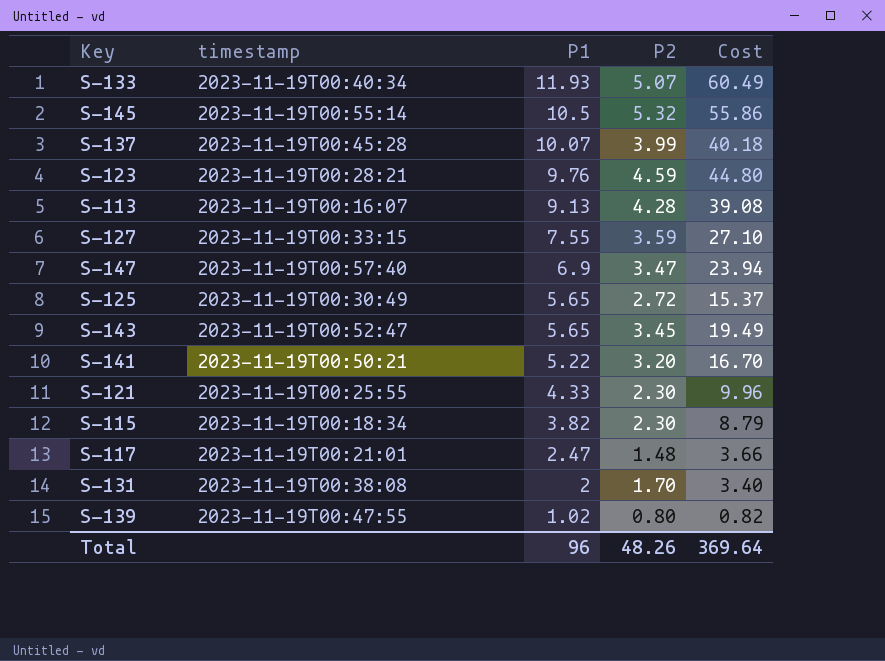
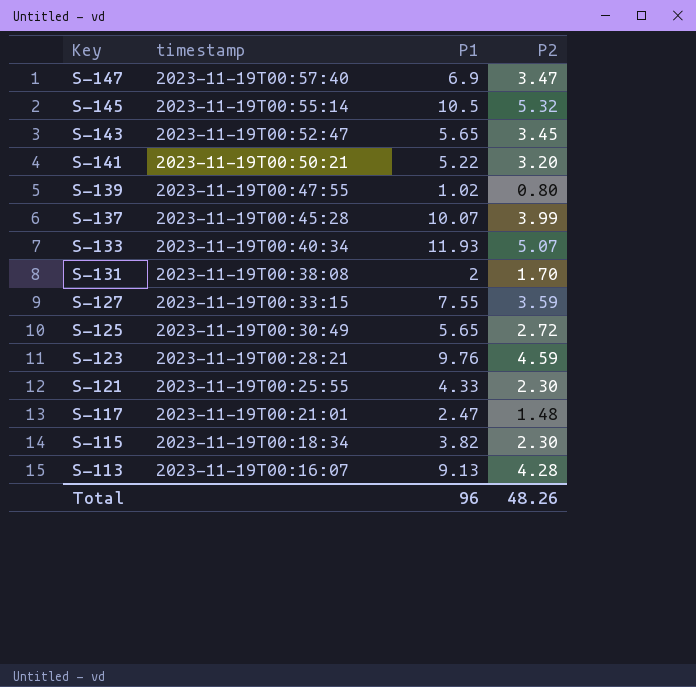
row order: P1 descending -> Key descending
column Cost | formula: [P1] * [P2] -> none

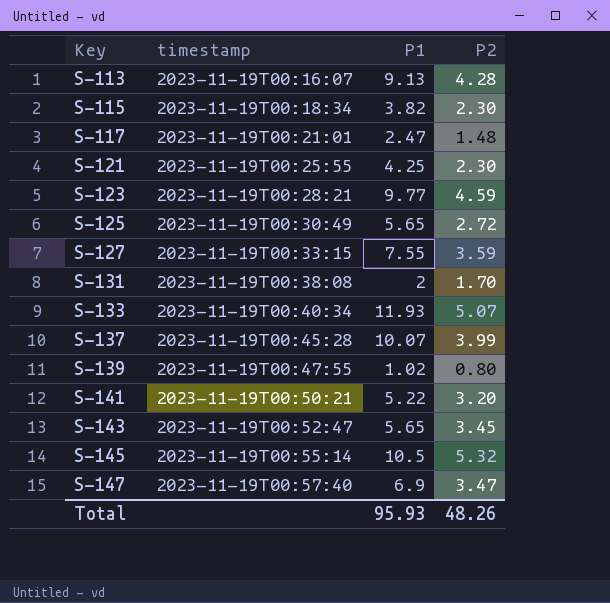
row order: Key descending -> Key ascending
S-121 | P1: 4.33 -> 4.25
S-123 | P1: 9.76 -> 9.77
Total | P1: 96 -> 95.93

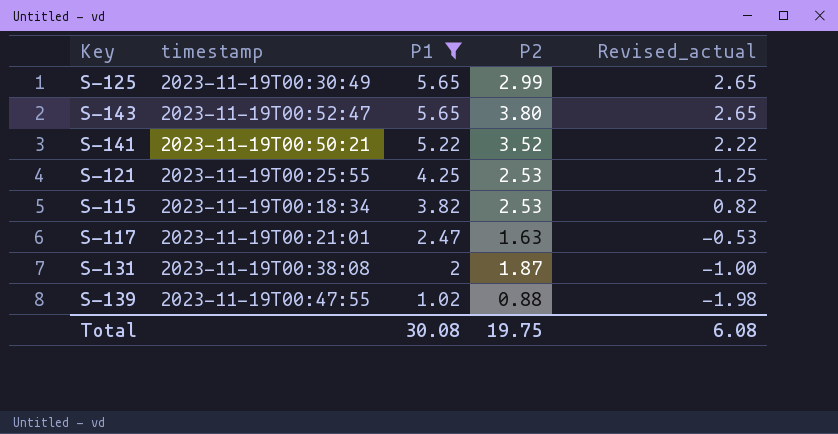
filter: none -> P1 <= 5.65
row order: Key ascending -> P1 descending
column Revised_actual | formula: none -> [P1] - 3
S-125 | P2: 2.72 -> 2.99
S-143 | P2: 3.45 -> 3.80
S-141 | P2: 3.20 -> 3.52
S-121 | P2: 2.30 -> 2.53
S-115 | P2: 2.30 -> 2.53
S-117 | P2: 1.48 -> 1.63
S-131 | P2: 1.70 -> 1.87
S-139 | P2: 0.80 -> 0.88
Total | P1: 95.93 -> 30.08
Total | P2: 48.26 -> 19.75

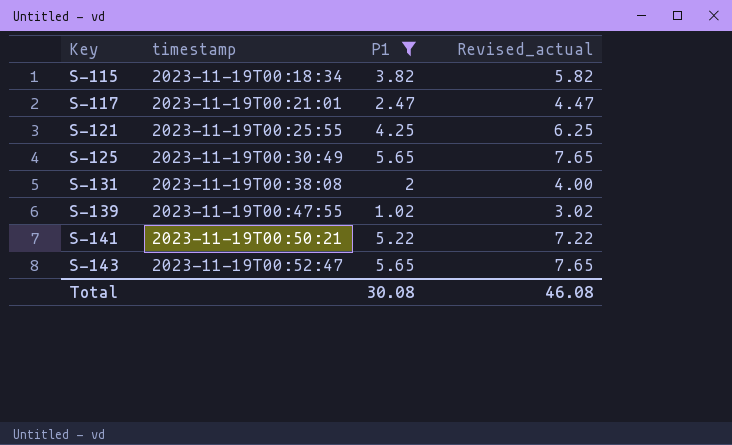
row order: P1 descending -> Key ascending
column P2 | position: 4 -> none
column Revised_actual | formula: [P1] - 3 -> [P1] + 2
Total | Revised_actual: 6.08 -> 46.08

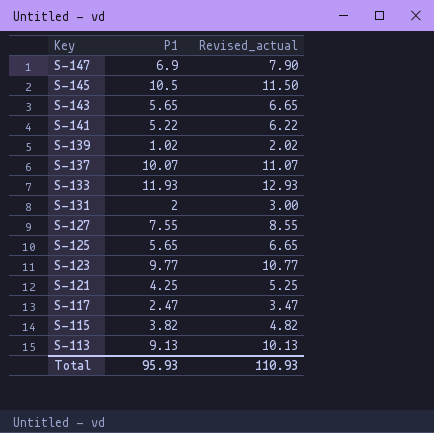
filter: P1 <= 5.65 -> none
row order: Key ascending -> Key descending
column timestamp | position: 2 -> none
column Revised_actual | formula: [P1] + 2 -> [P1] + 1
Total | P1: 30.08 -> 95.93
Total | Revised_actual: 46.08 -> 110.93

